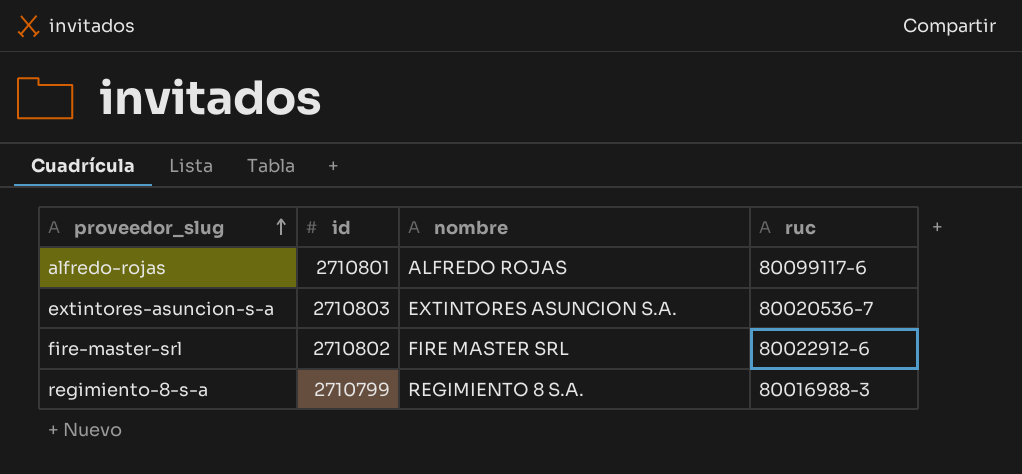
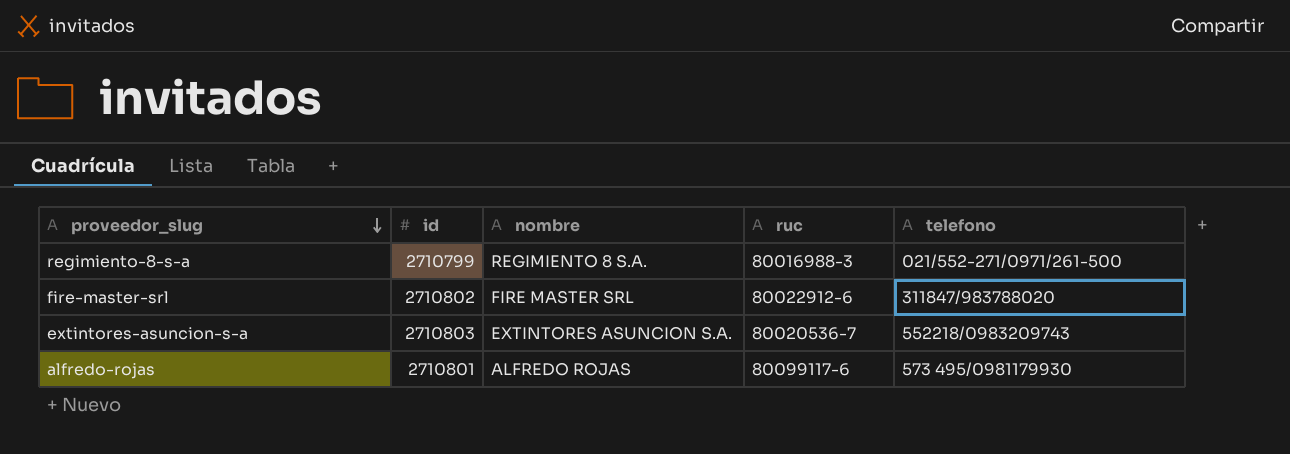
row order: proveedor_slug ascending -> proveedor_slug descending
column telefono | position: none -> 5

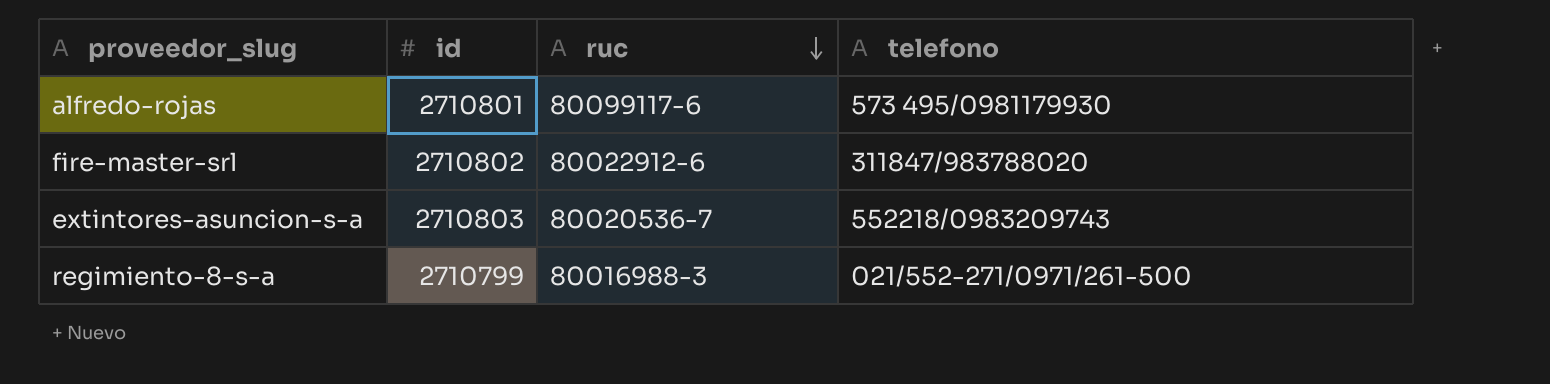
row order: proveedor_slug descending -> ruc descending
column nombre | position: 3 -> none

